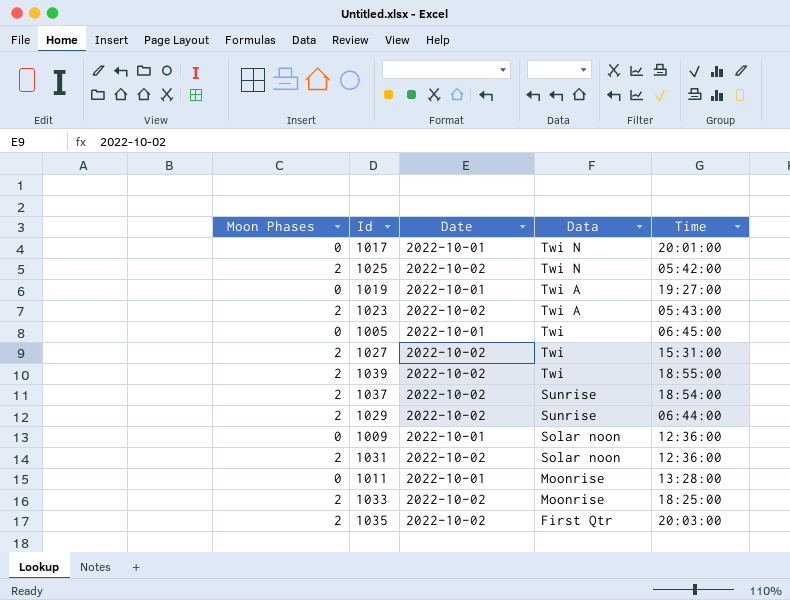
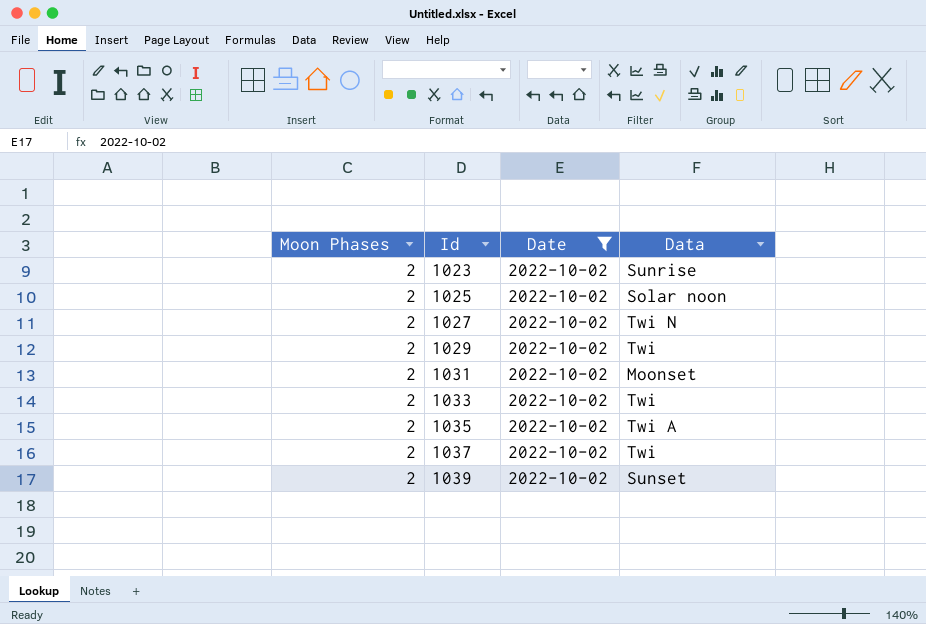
filter: none -> Date = 2022-10-02
row order: Data descending -> Id ascending
column Time | position: 5 -> none
1023 | Data: Twi A -> Sunrise
1025 | Data: Twi N -> Solar noon
1027 | Data: Twi -> Twi N
1029 | Data: Sunrise -> Twi
1031 | Data: Solar noon -> Moonset
1033 | Data: Moonrise -> Twi
1035 | Data: First Qtr -> Twi A
1037 | Data: Sunrise -> Twi
1039 | Data: Twi -> Sunset

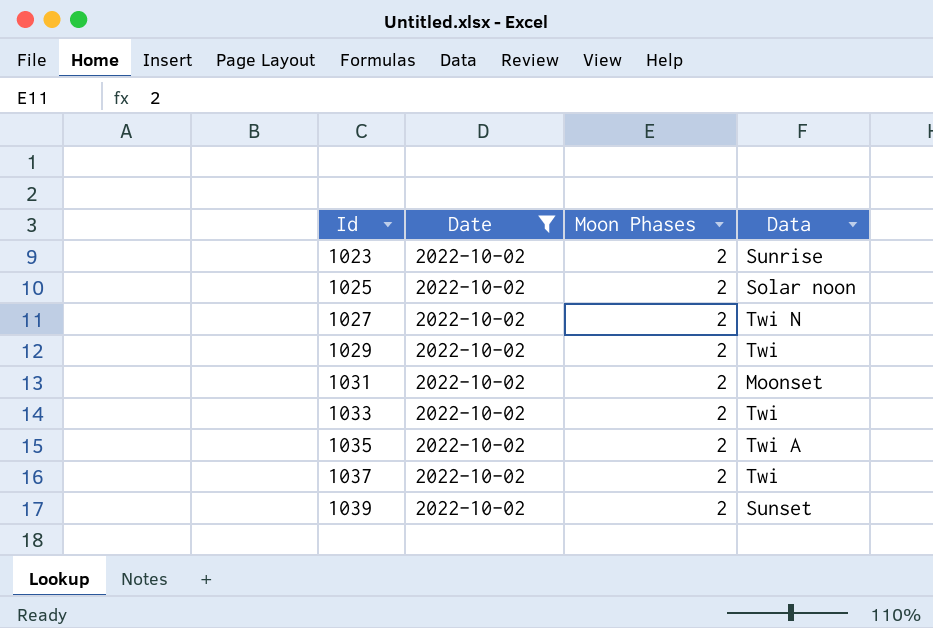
column Moon Phases | position: 1 -> 3

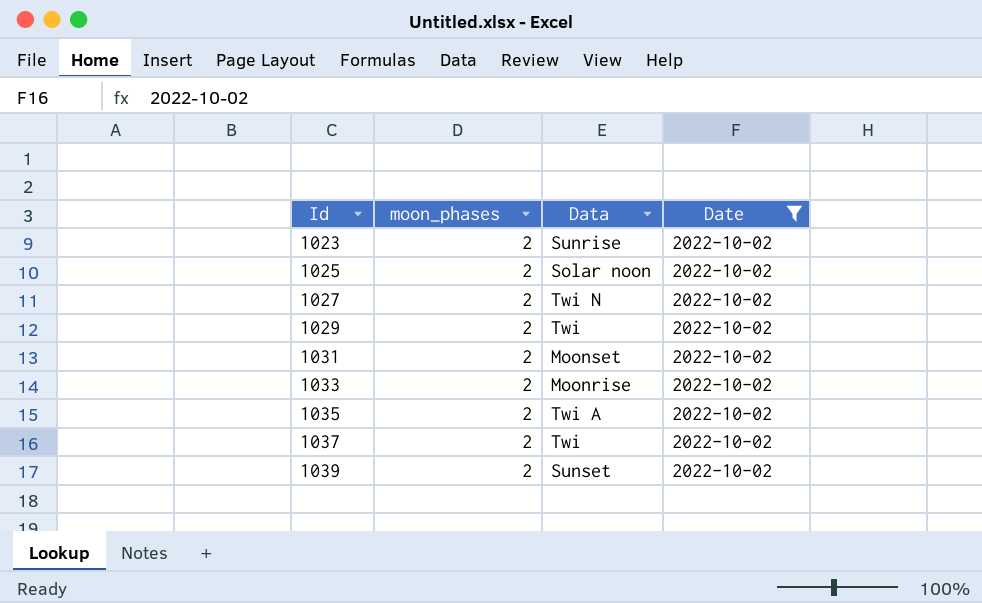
column name: Moon Phases -> moon_phases
column Date | position: 2 -> 4
1033 | Data: Twi -> Moonrise

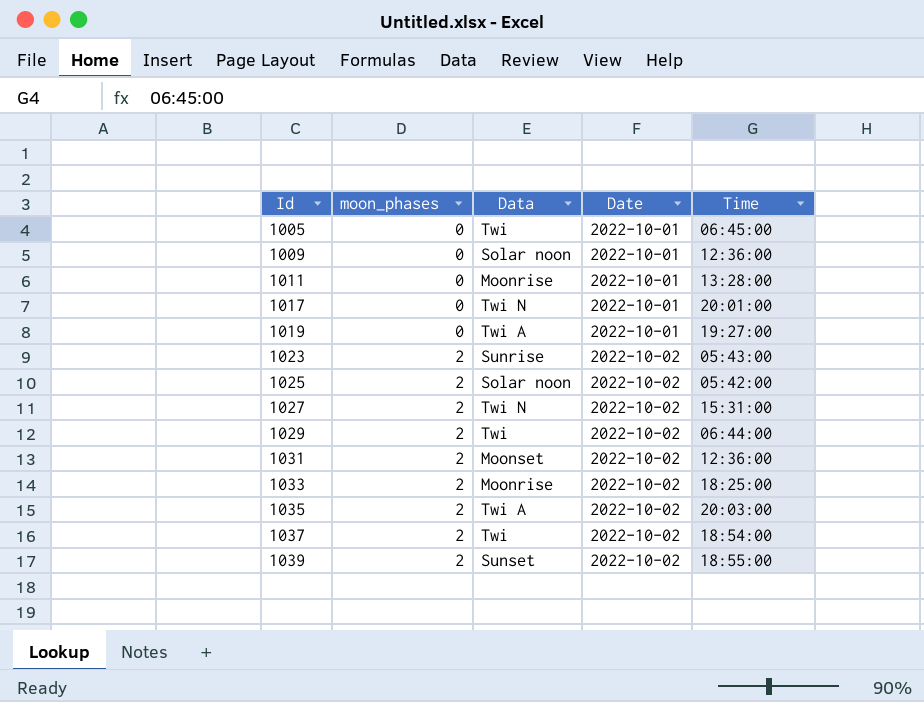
filter: Date = 2022-10-02 -> none
column Time | position: none -> 5

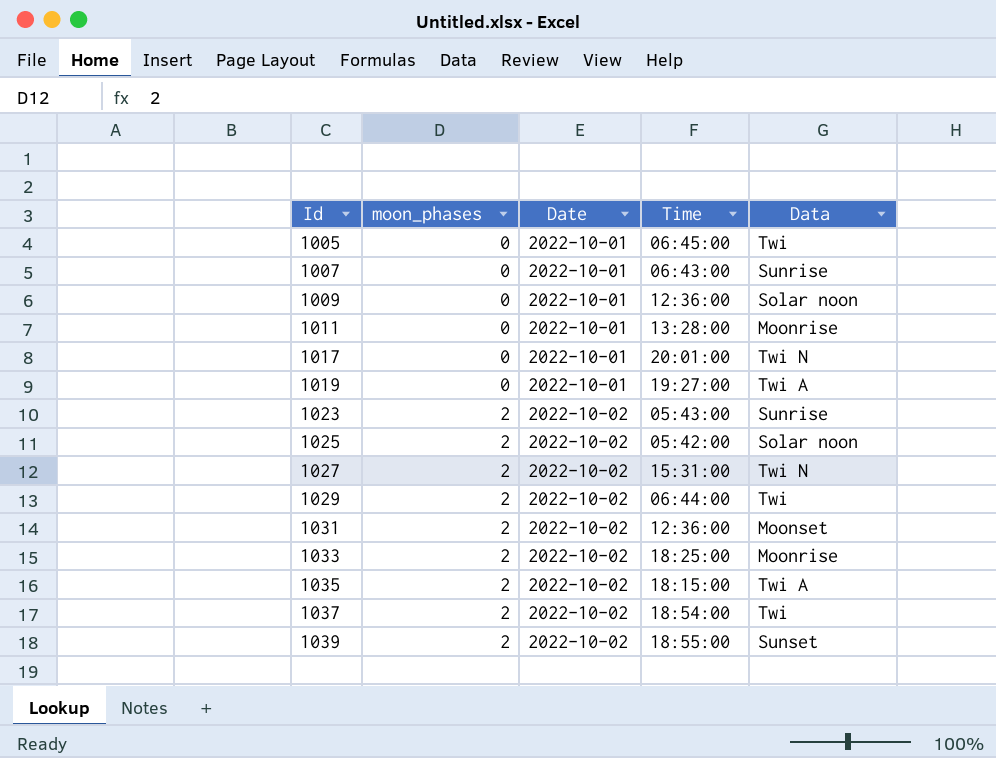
column Data | position: 3 -> 5
row 1007: none -> 0 | 2022-10-01 | 06:43:00 | Sunrise
1035 | Time: 20:03:00 -> 18:15:00

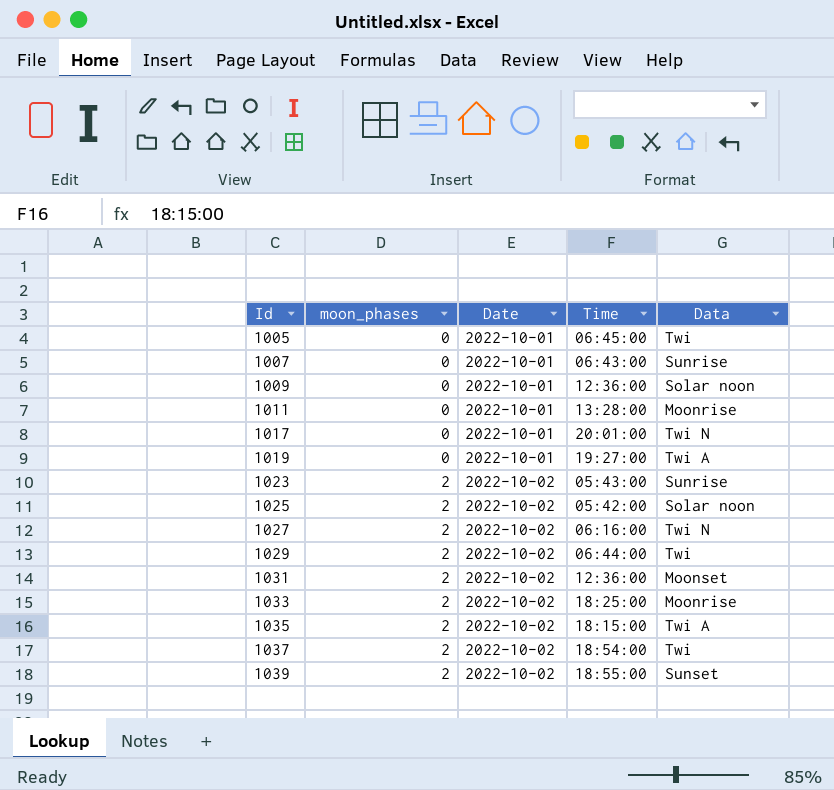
1027 | Time: 15:31:00 -> 06:16:00

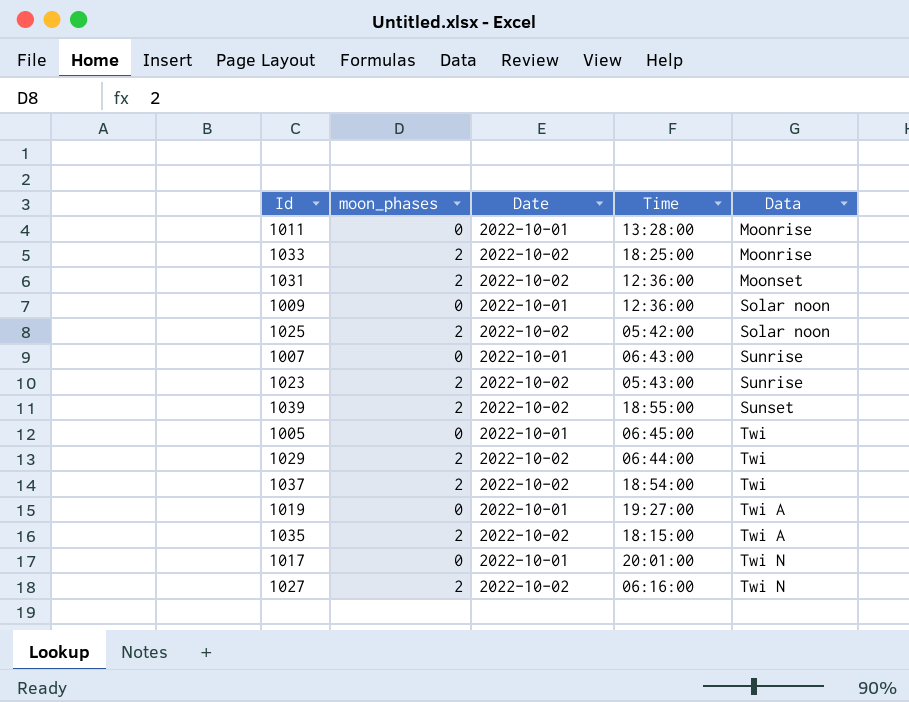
row order: Id ascending -> Data ascending

